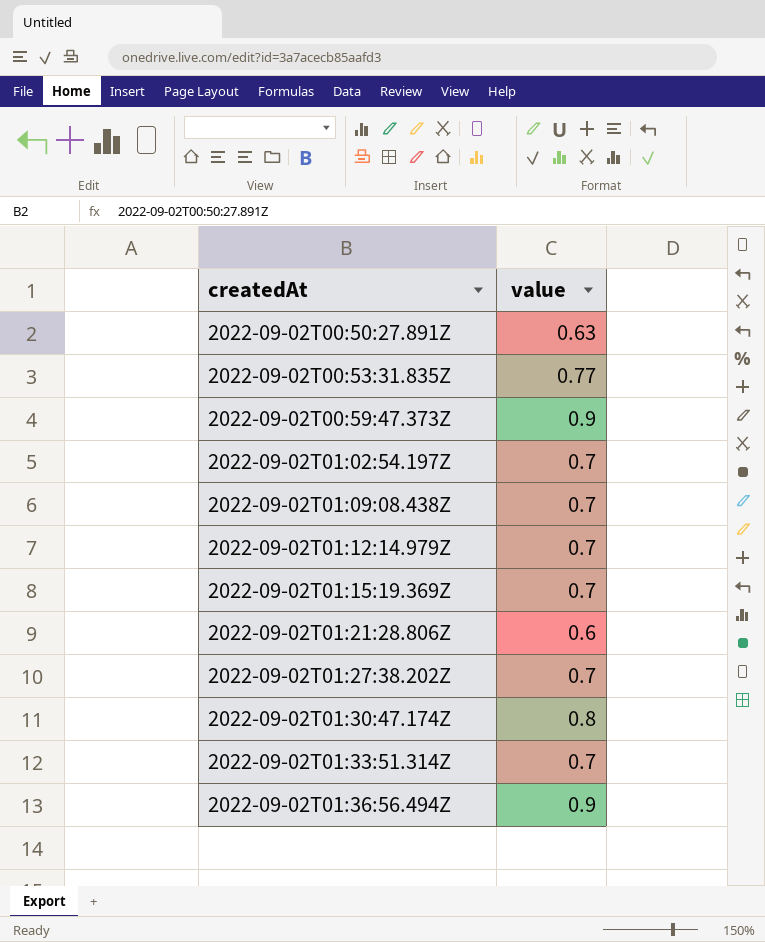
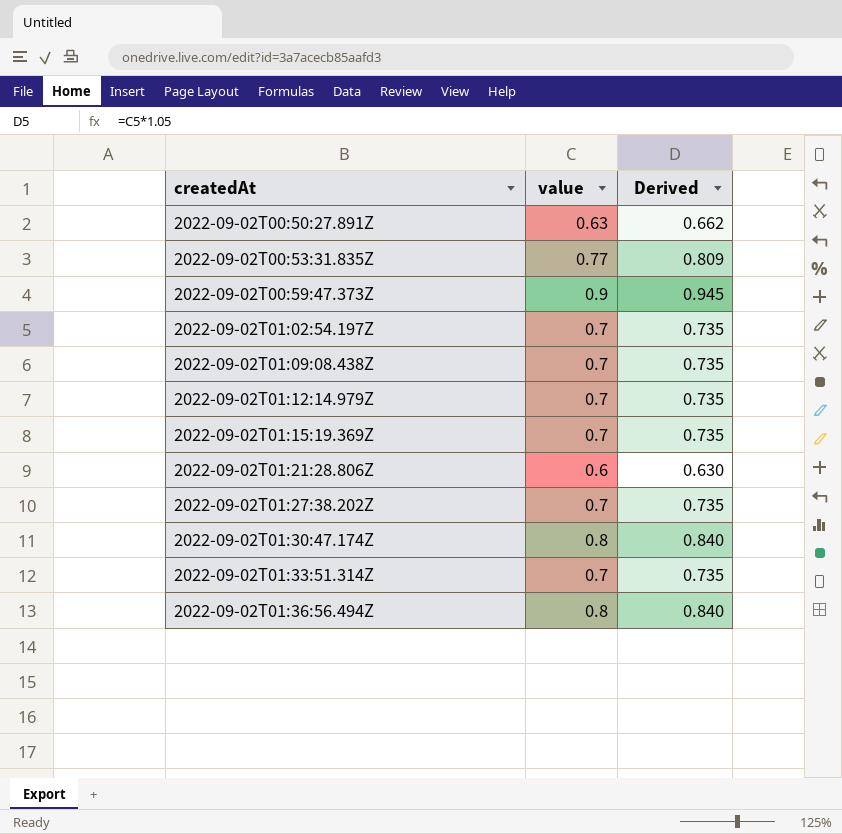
column Derived | formula: none -> [value] * 1.05
2022-09-02T01:36:56.494Z | value: 0.9 -> 0.8

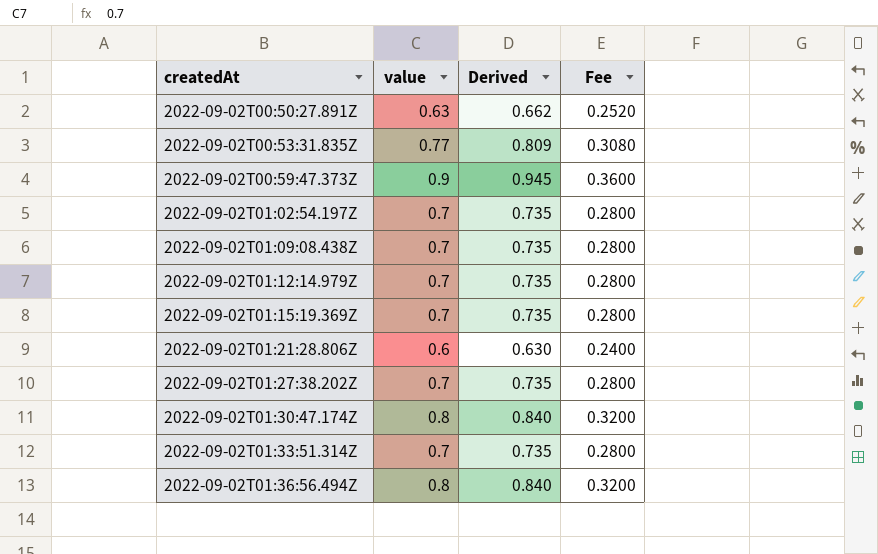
column Fee | formula: none -> [value] * 0.4

